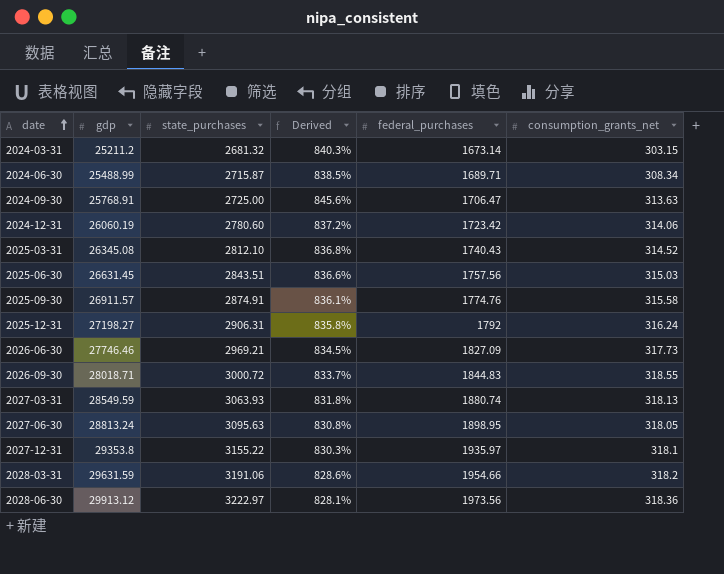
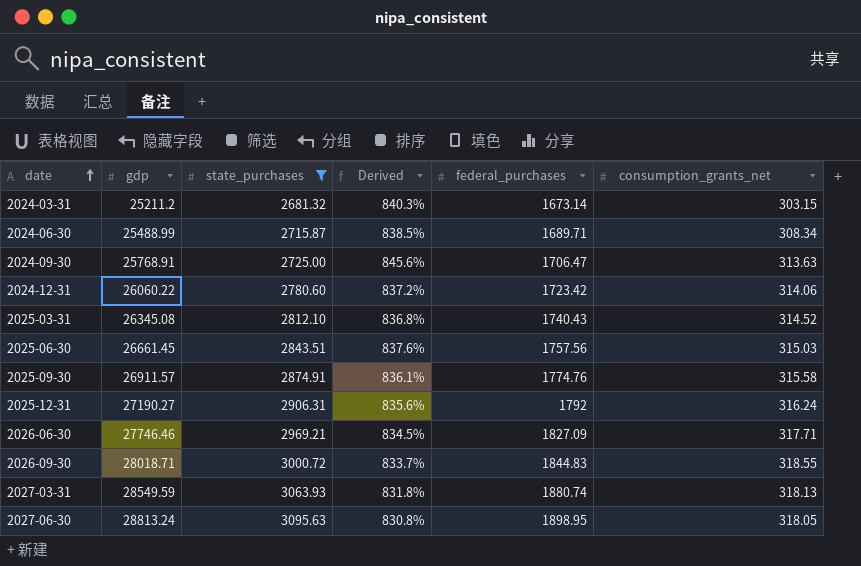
filter: none -> state_purchases <= 3095.63
2024-12-31 | gdp: 26060.19 -> 26060.22
2025-06-30 | gdp: 26631.45 -> 26661.45
2025-06-30 | Derived: 836.6% -> 837.6%
2025-12-31 | gdp: 27198.27 -> 27190.27
2025-12-31 | Derived: 835.8% -> 835.6%
2026-06-30 | consumption_grants_net: 317.73 -> 317.71

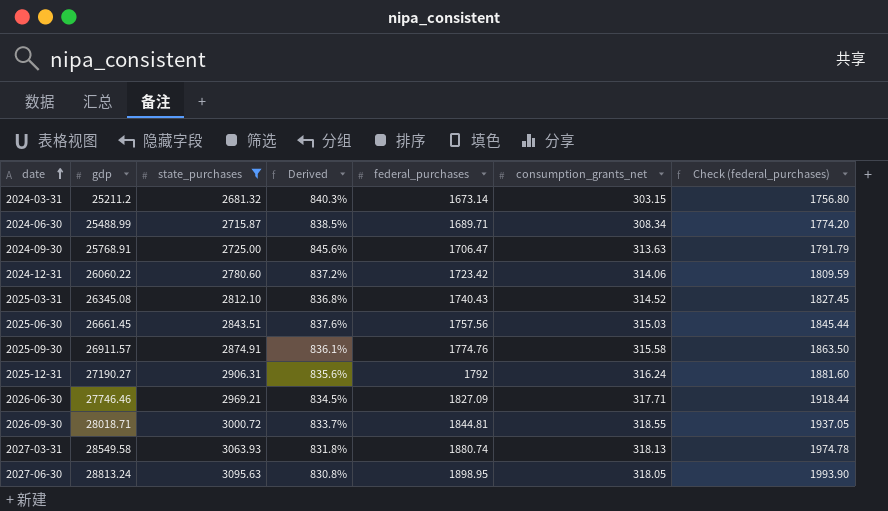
column Check (federal_purchases) | formula: none -> [federal_purchases] * 1.05
2026-09-30 | federal_purchases: 1844.83 -> 1844.81
2027-03-31 | gdp: 28549.59 -> 28549.58

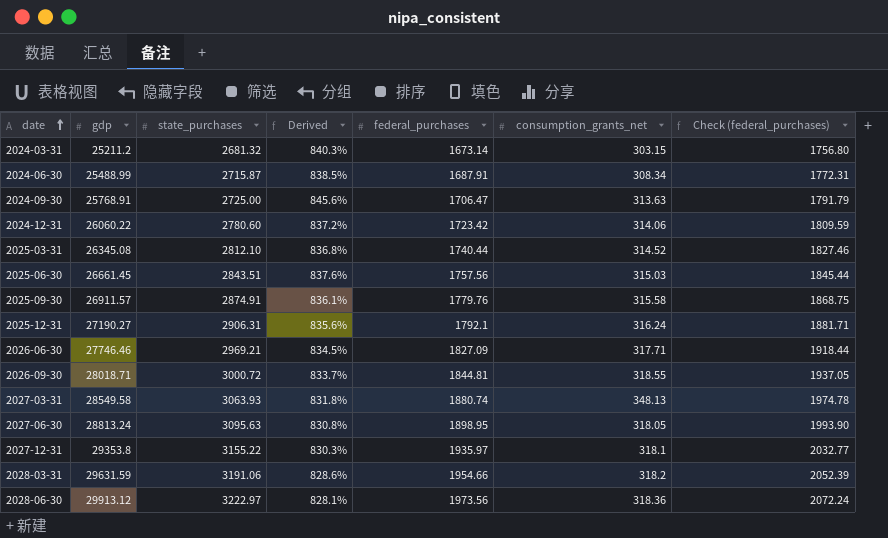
filter: state_purchases <= 3095.63 -> none
2024-06-30 | federal_purchases: 1689.71 -> 1687.91
2024-06-30 | Check (federal_purchases): 1774.20 -> 1772.31
2025-03-31 | federal_purchases: 1740.43 -> 1740.44
2025-03-31 | Check (federal_purchases): 1827.45 -> 1827.46
2025-09-30 | federal_purchases: 1774.76 -> 1779.76
2025-09-30 | Check (federal_purchases): 1863.50 -> 1868.75
2025-12-31 | federal_purchases: 1792 -> 1792.1
2025-12-31 | Check (federal_purchases): 1881.60 -> 1881.71
2027-03-31 | consumption_grants_net: 318.13 -> 348.13

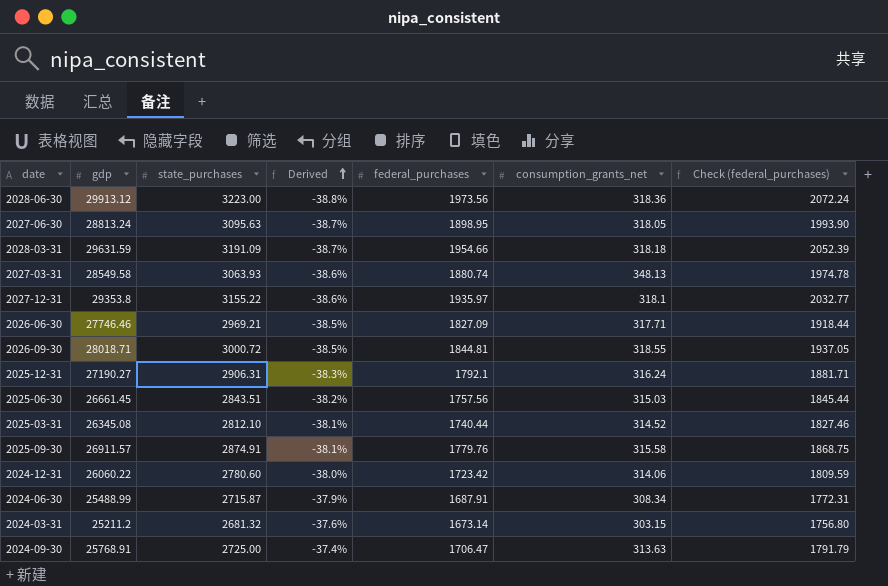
row order: date ascending -> Derived ascending
column Derived | formula: ([gdp] - [state_purchases]) / [state_purchases] -> ([federal_purchases] - [state_purchases]) / [state_purchases]
2028-06-30 | state_purchases: 3222.97 -> 3223.00
2028-03-31 | state_purchases: 3191.06 -> 3191.09
2028-03-31 | consumption_grants_net: 318.2 -> 318.18

